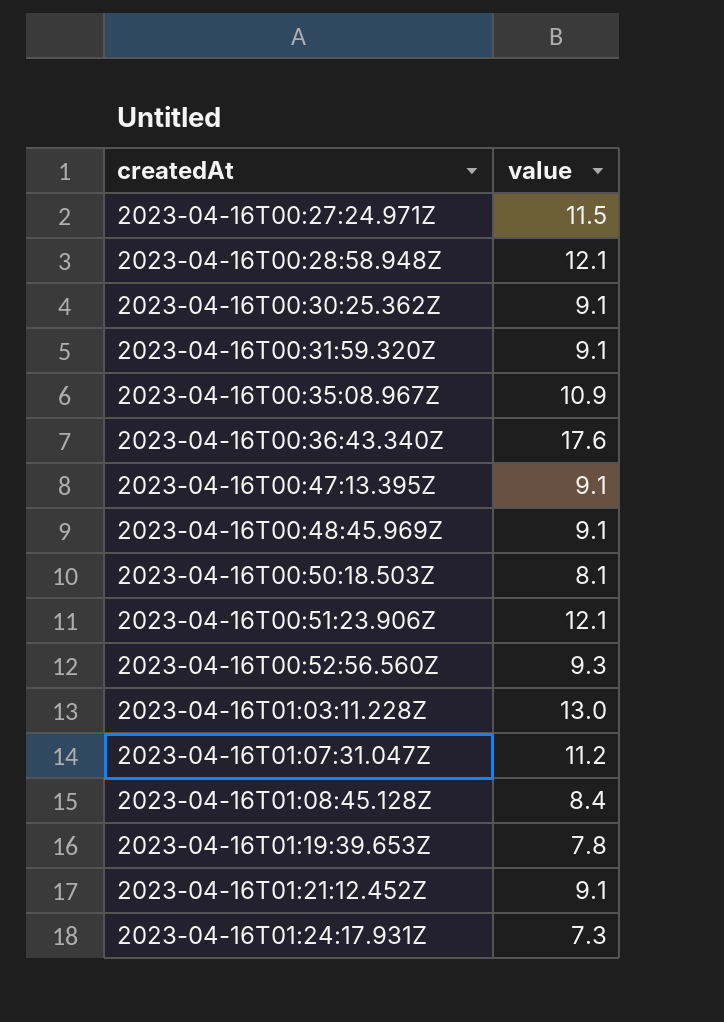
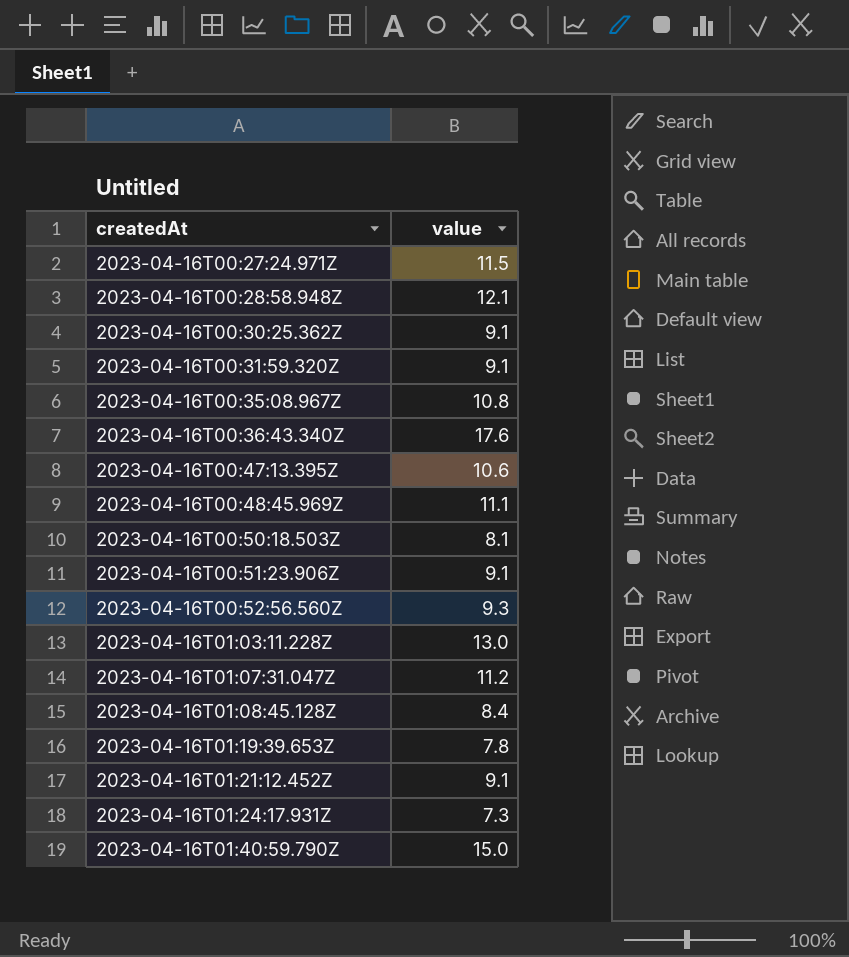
2023-04-16T00:35:08.967Z | value: 10.9 -> 10.8
2023-04-16T00:47:13.395Z | value: 9.1 -> 10.6
2023-04-16T00:48:45.969Z | value: 9.1 -> 11.1
2023-04-16T00:51:23.906Z | value: 12.1 -> 9.1
row 2023-04-16T01:40:59.790Z: none -> 15.0

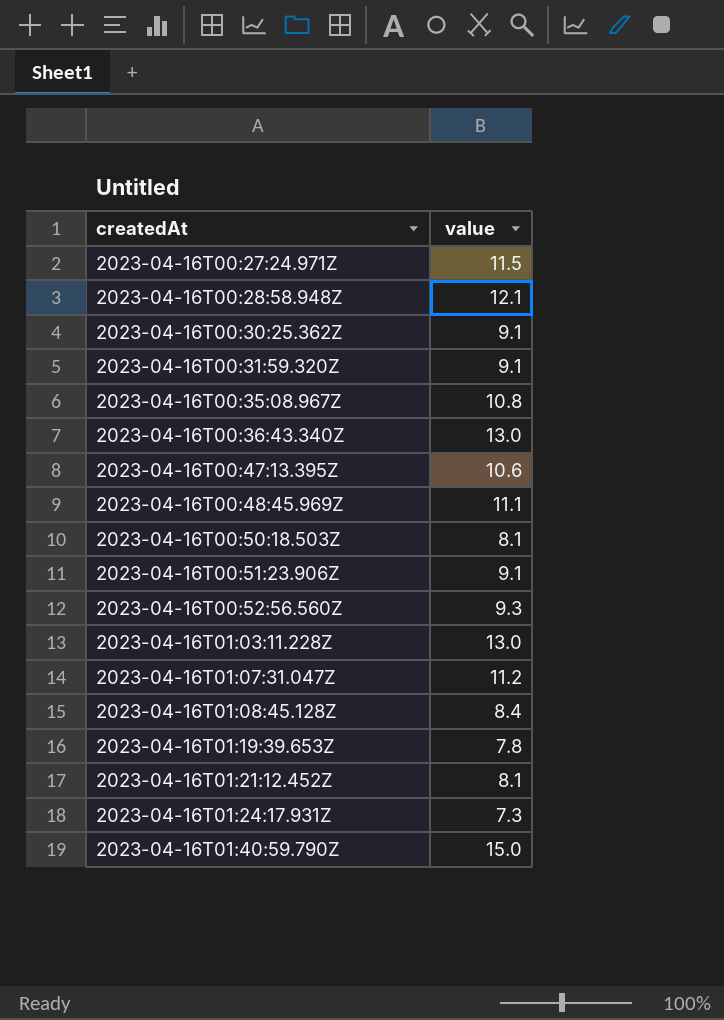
2023-04-16T00:36:43.340Z | value: 17.6 -> 13.0
2023-04-16T01:21:12.452Z | value: 9.1 -> 8.1

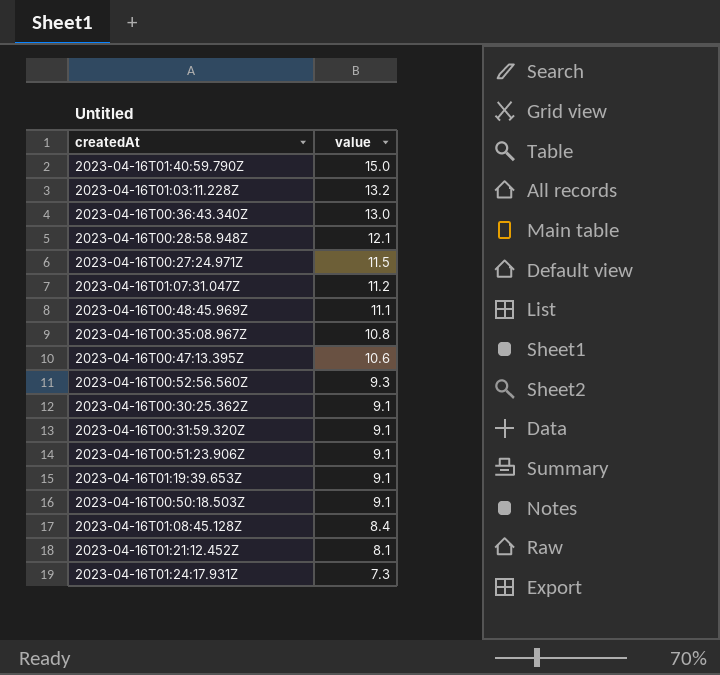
row order: createdAt ascending -> value descending
2023-04-16T01:03:11.228Z | value: 13.0 -> 13.2
2023-04-16T01:19:39.653Z | value: 7.8 -> 9.1
2023-04-16T00:50:18.503Z | value: 8.1 -> 9.1

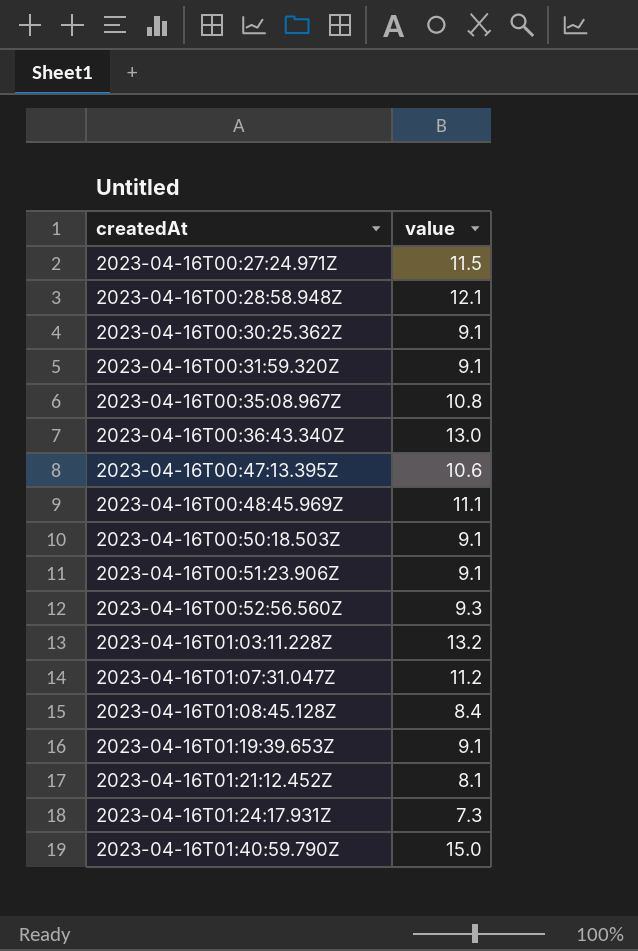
row order: value descending -> createdAt ascending

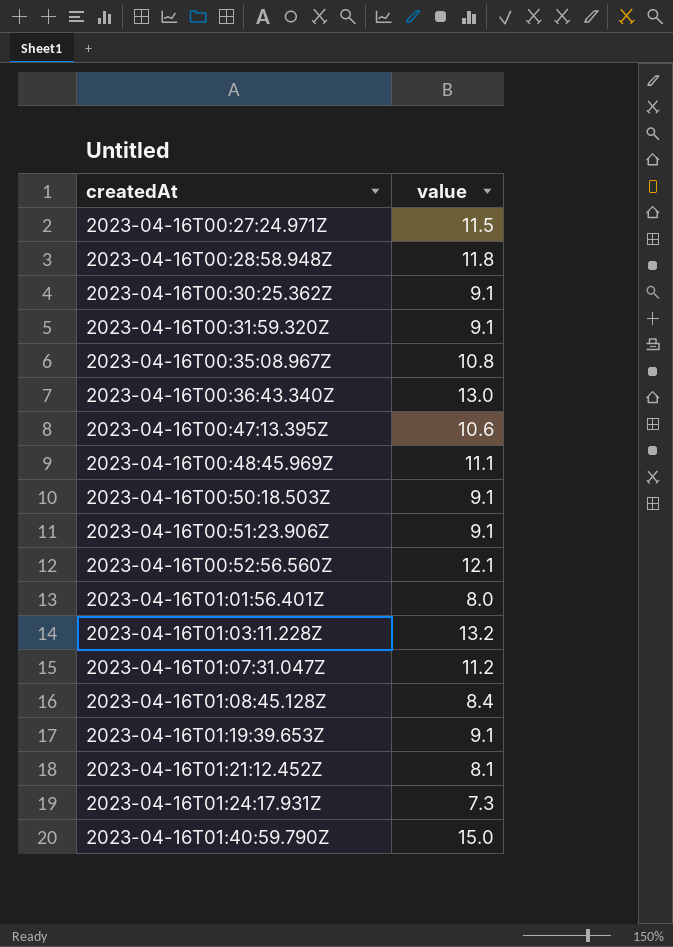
2023-04-16T00:28:58.948Z | value: 12.1 -> 11.8
2023-04-16T00:52:56.560Z | value: 9.3 -> 12.1
row 2023-04-16T01:01:56.401Z: none -> 8.0

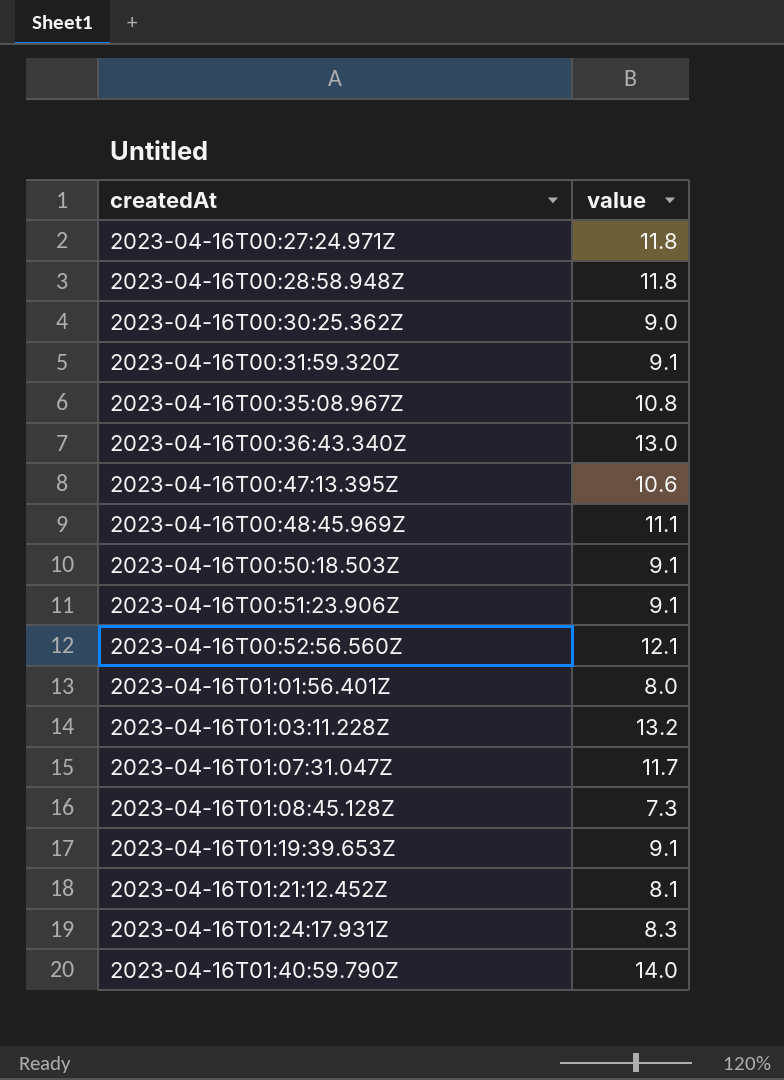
2023-04-16T00:27:24.971Z | value: 11.5 -> 11.8
2023-04-16T00:30:25.362Z | value: 9.1 -> 9.0
2023-04-16T01:07:31.047Z | value: 11.2 -> 11.7
2023-04-16T01:08:45.128Z | value: 8.4 -> 7.3
2023-04-16T01:24:17.931Z | value: 7.3 -> 8.3
2023-04-16T01:40:59.790Z | value: 15.0 -> 14.0

